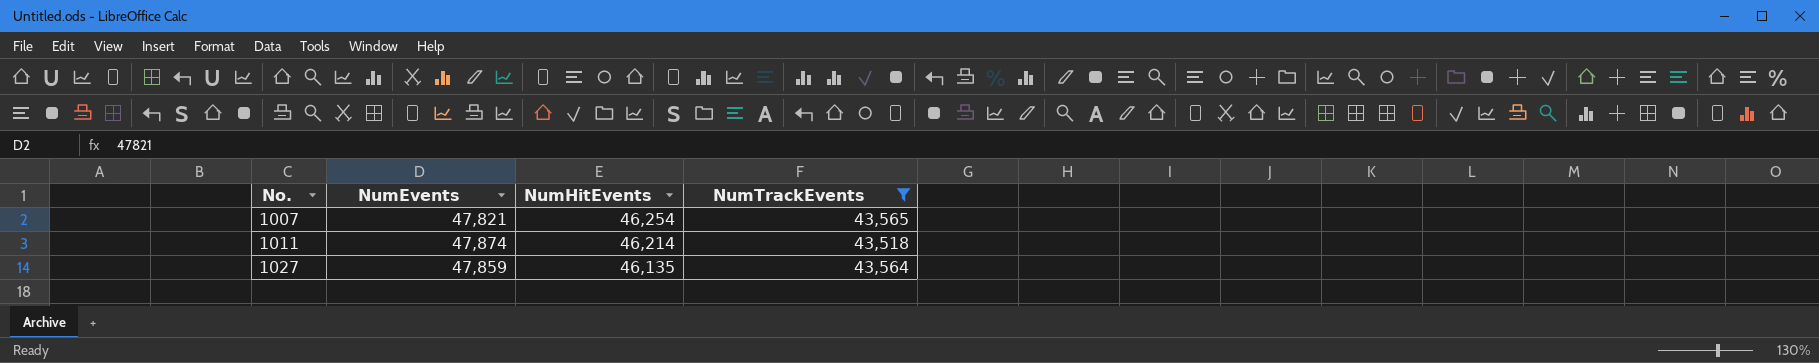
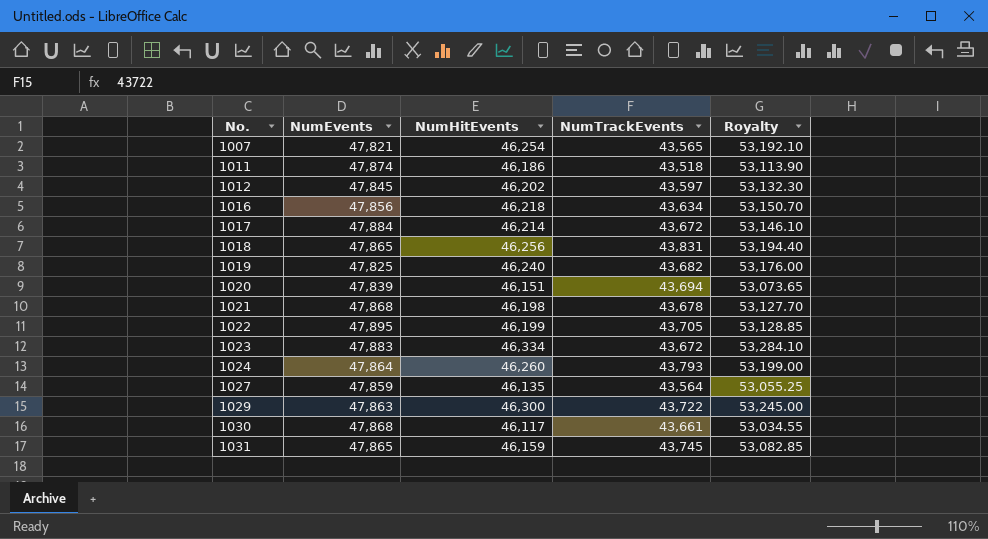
filter: NumTrackEvents <= 43,565 -> none
column Royalty | formula: none -> [NumHitEvents] * 1.15
1011 | NumHitEvents: 46,214 -> 46,186

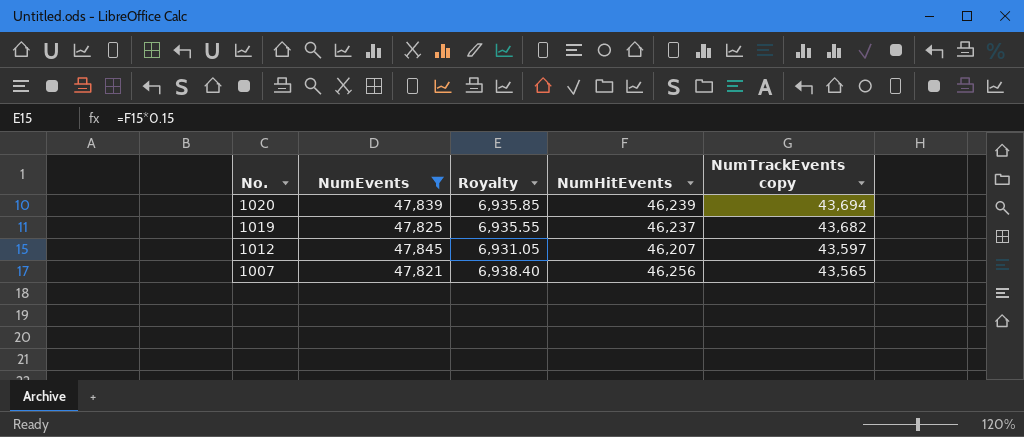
filter: none -> NumEvents <= 47,845
row order: No. ascending -> No. descending
column Royalty | formula: [NumHitEvents] * 1.15 -> [NumHitEvents] * 0.15
column Royalty | position: 5 -> 3
column name: NumTrackEvents -> NumTrackEvents copy
1020 | NumHitEvents: 46,151 -> 46,239
1019 | NumHitEvents: 46,240 -> 46,237
1012 | NumHitEvents: 46,202 -> 46,207
1007 | NumHitEvents: 46,254 -> 46,256

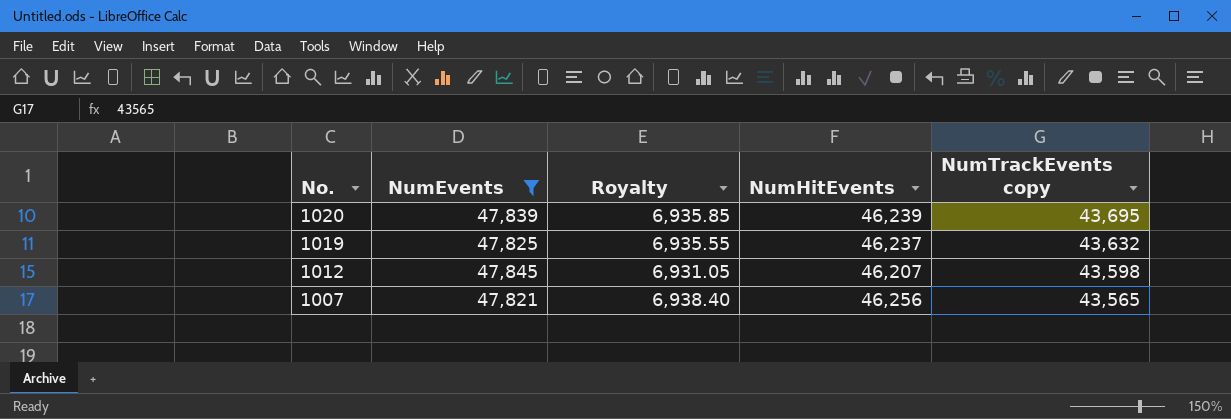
1020 | NumTrackEvents copy: 43,694 -> 43,695
1019 | NumTrackEvents copy: 43,682 -> 43,632
1012 | NumTrackEvents copy: 43,597 -> 43,598

